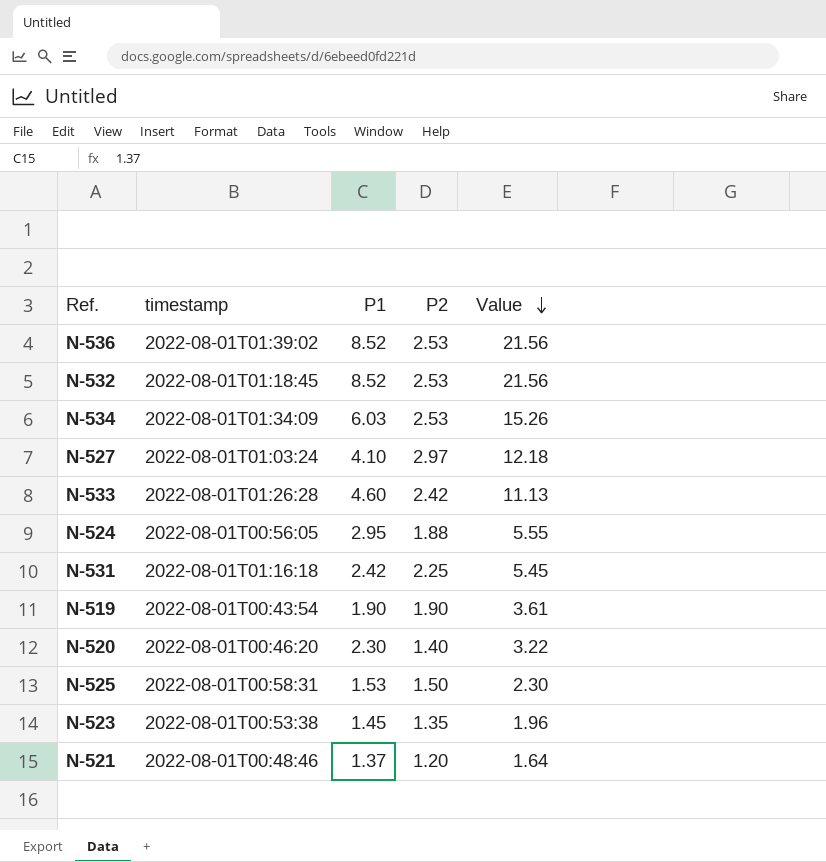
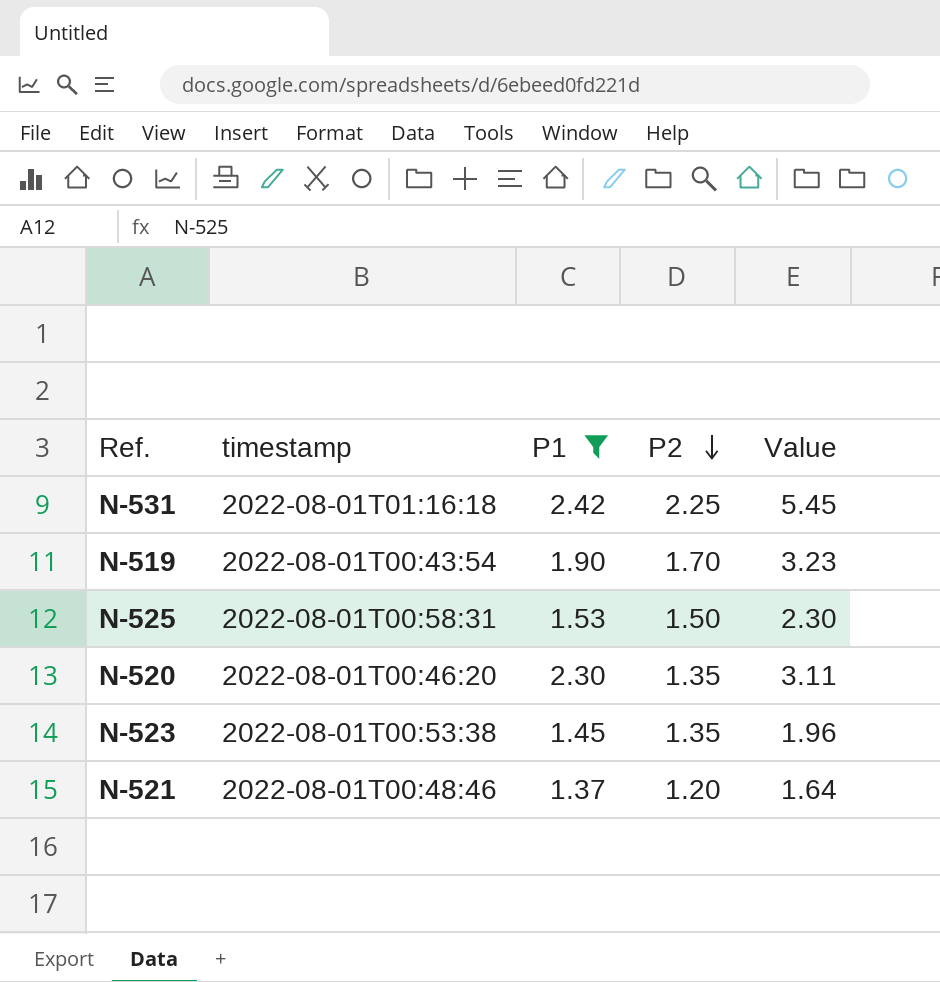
filter: none -> P1 <= 2.42
row order: Value descending -> P2 descending
N-519 | P2: 1.90 -> 1.70
N-519 | Value: 3.61 -> 3.23
N-520 | P2: 1.40 -> 1.35
N-520 | Value: 3.22 -> 3.11

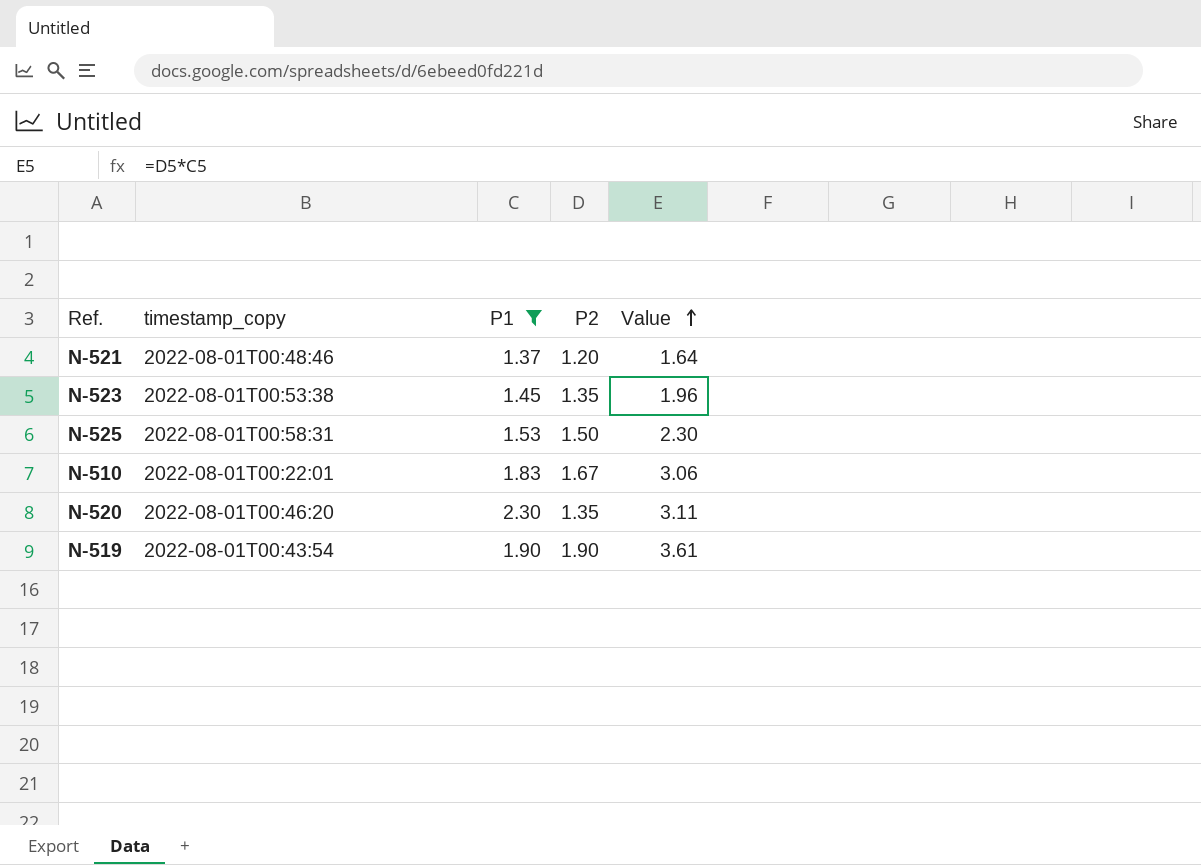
row order: P2 descending -> Value ascending
column name: timestamp -> timestamp_copy
row N-531: 2022-08-01T01:16:18 | 2.42 | 2.25 | 5.45 -> none
row N-510: none -> 2022-08-01T00:22:01 | 1.83 | 1.67 | 3.06
N-519 | P2: 1.70 -> 1.90
N-519 | Value: 3.23 -> 3.61

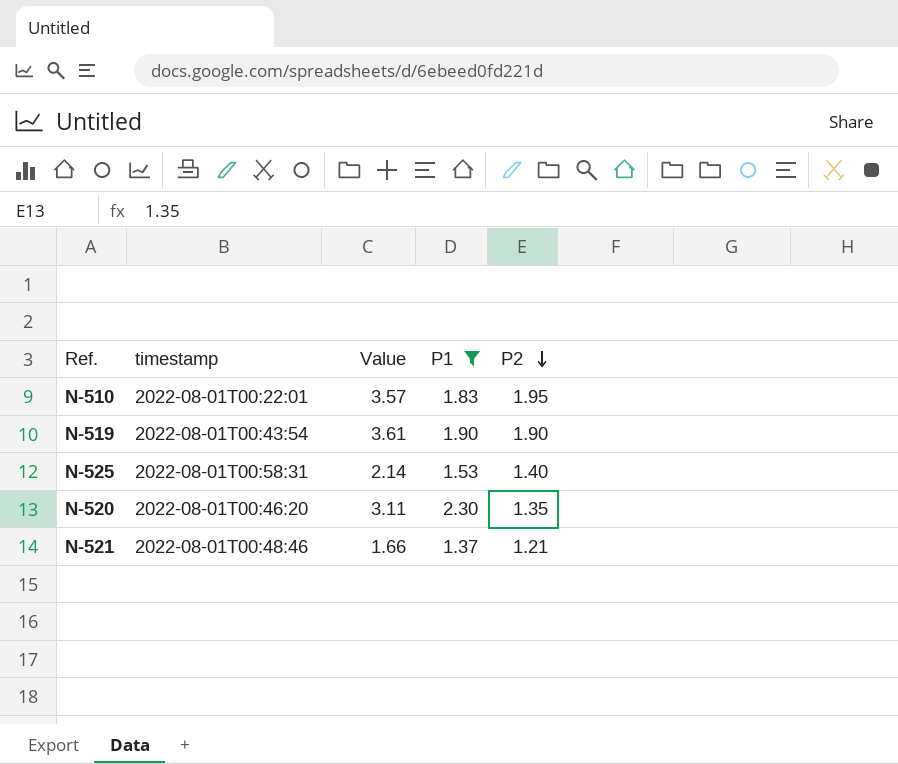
row order: Value ascending -> P2 descending
column name: timestamp_copy -> timestamp
column Value | position: 5 -> 3
row N-523: 2022-08-01T00:53:38 | 1.45 | 1.35 | 1.96 -> none
N-510 | Value: 3.06 -> 3.57
N-510 | P2: 1.67 -> 1.95
N-525 | Value: 2.30 -> 2.14
N-525 | P2: 1.50 -> 1.40
N-521 | Value: 1.64 -> 1.66
N-521 | P2: 1.20 -> 1.21

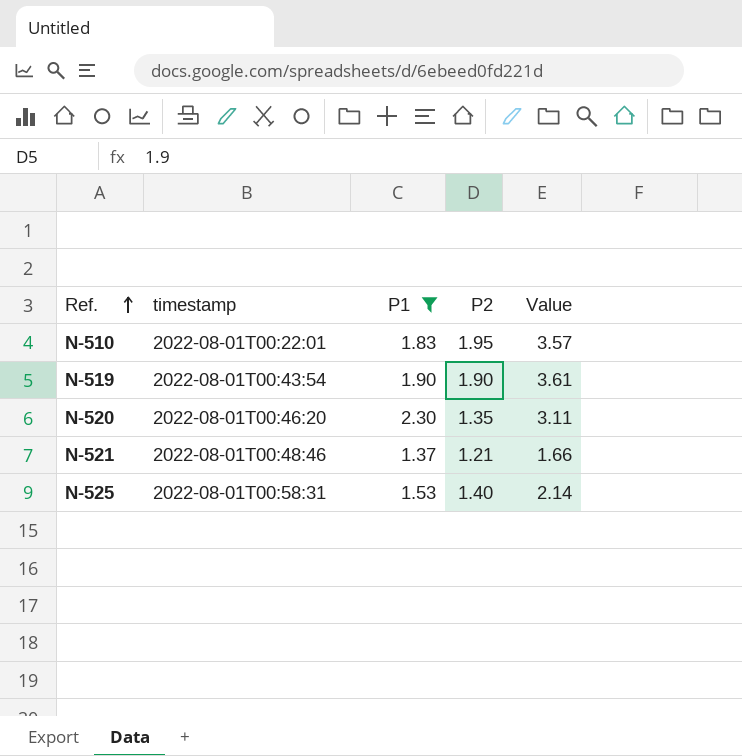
row order: P2 descending -> Ref. ascending
column Value | position: 3 -> 5

